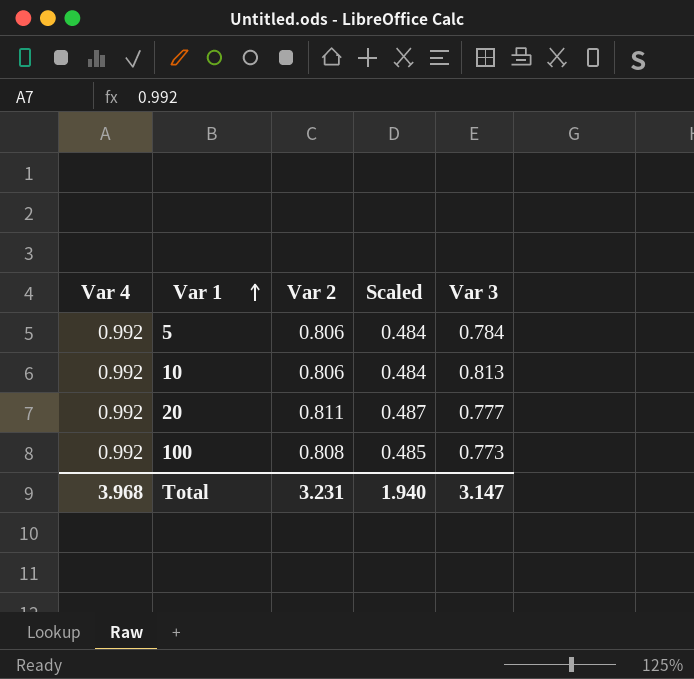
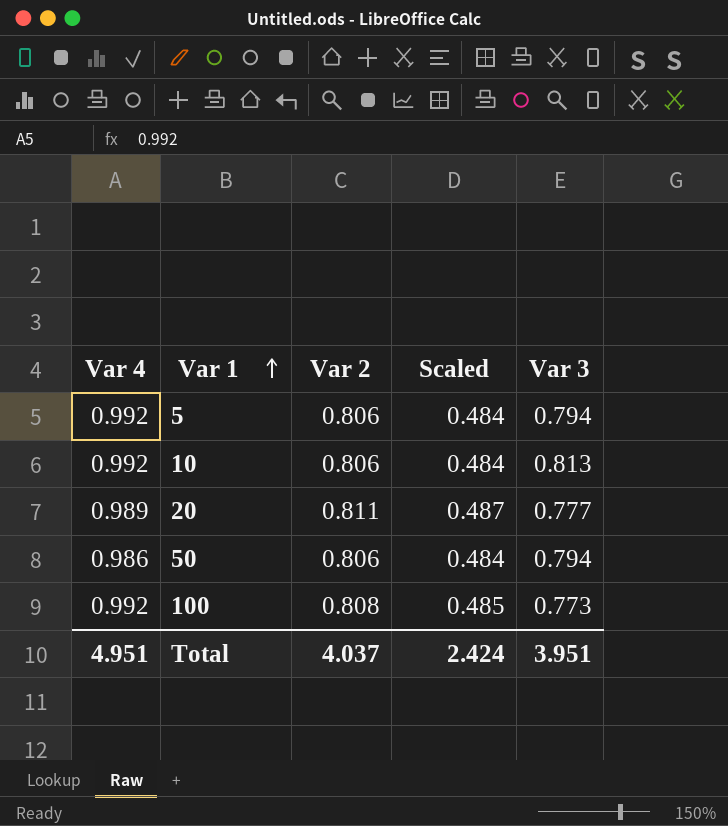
5 | Var 3: 0.784 -> 0.794
20 | Var 4: 0.992 -> 0.989
row 50: none -> 0.986 | 0.806 | 0.484 | 0.794
Total | Var 4: 3.968 -> 4.951
Total | Var 2: 3.231 -> 4.037
Total | Scaled: 1.940 -> 2.424
Total | Var 3: 3.147 -> 3.951

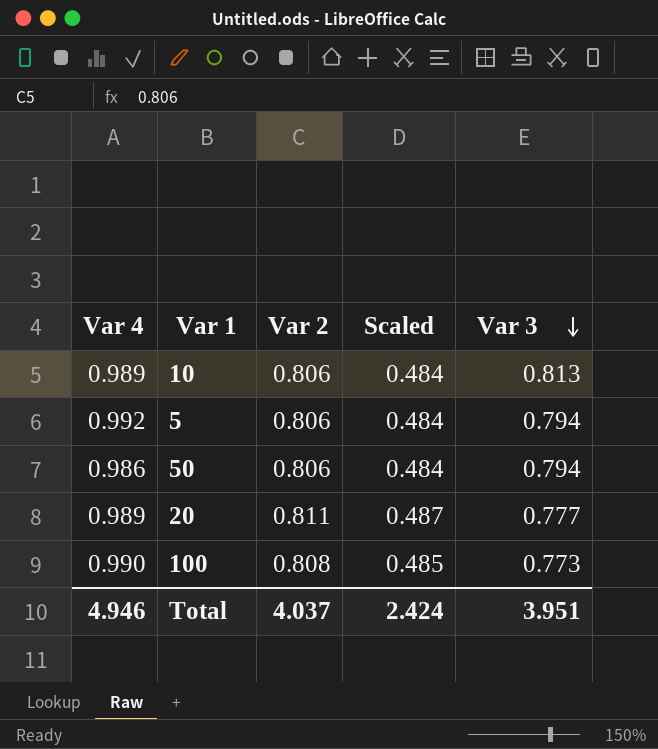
row order: Var 1 ascending -> Var 3 descending
10 | Var 4: 0.992 -> 0.989
100 | Var 4: 0.992 -> 0.990
Total | Var 4: 4.951 -> 4.946

